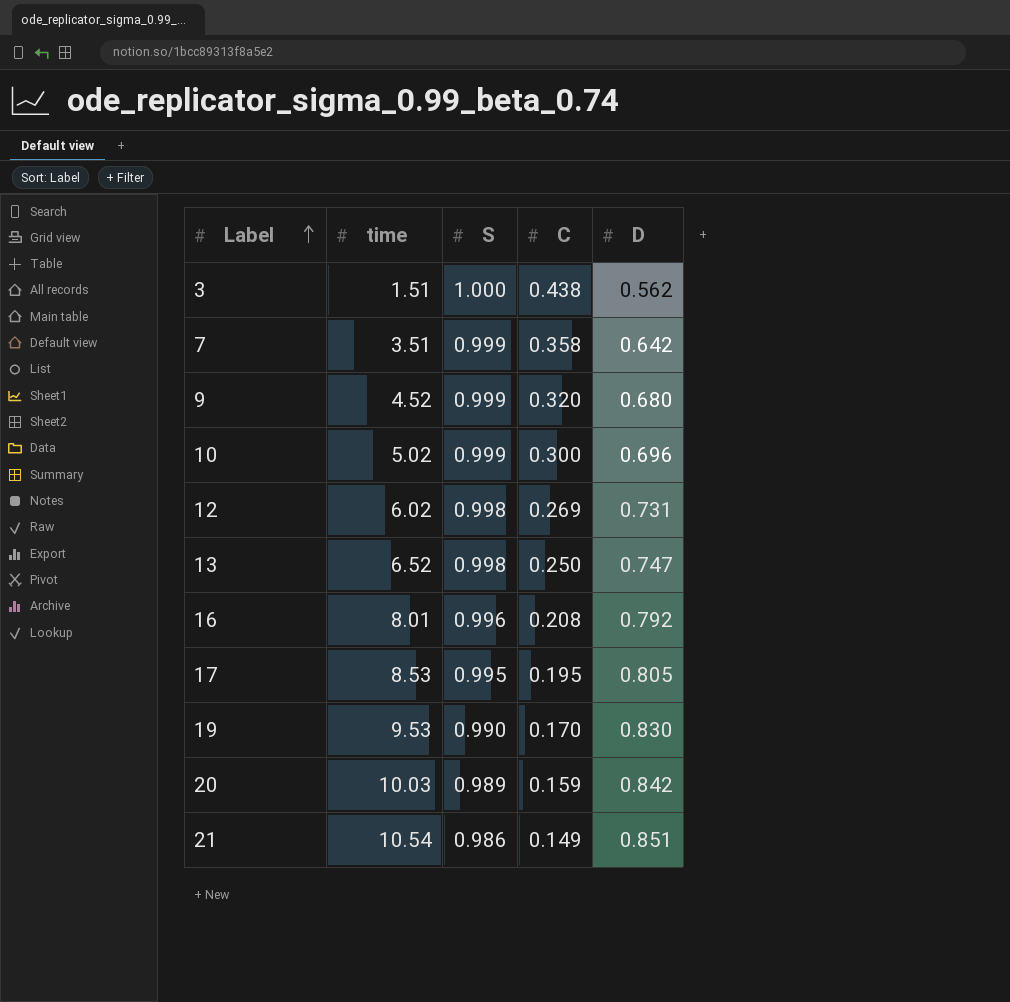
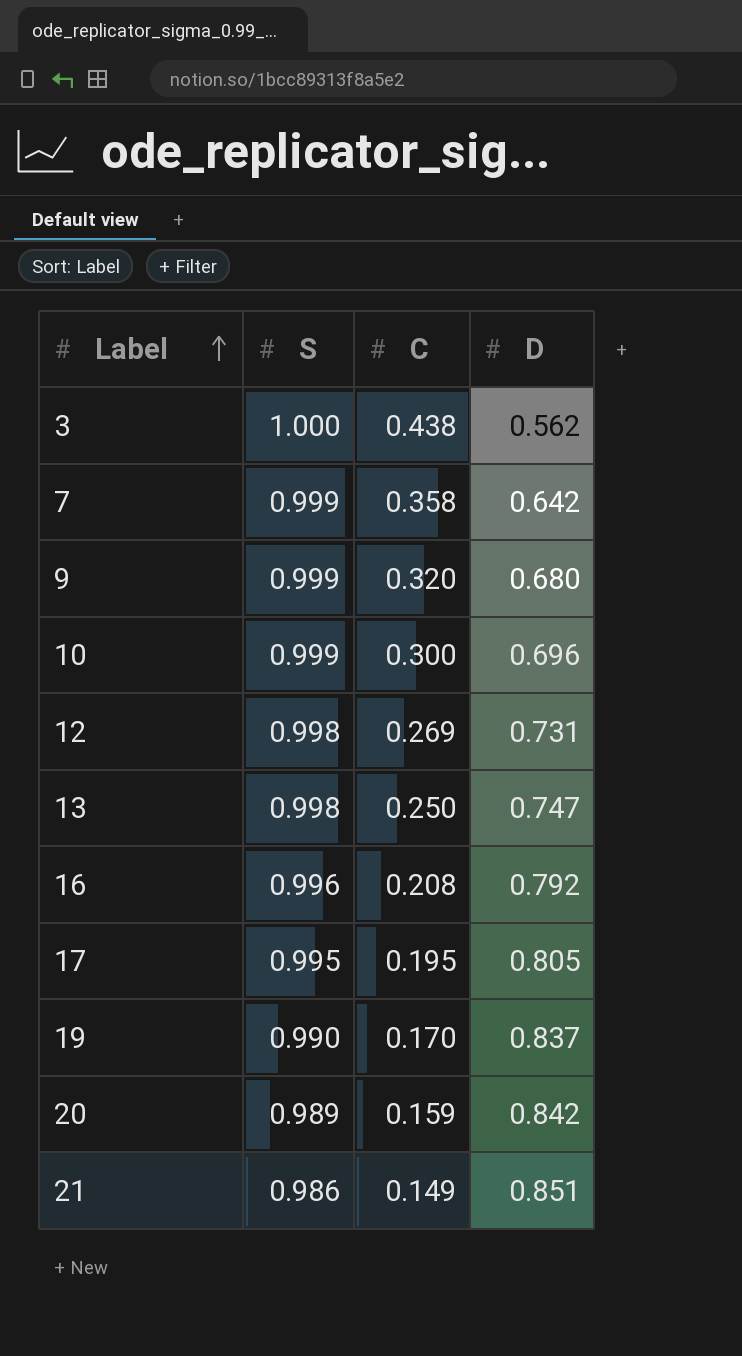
column time | position: 2 -> none
19 | D: 0.830 -> 0.837

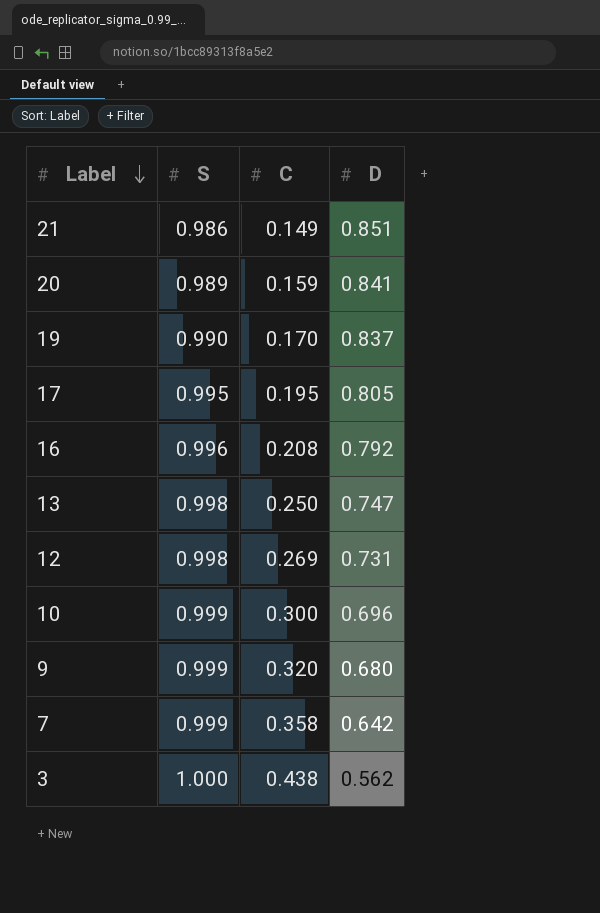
row order: Label ascending -> Label descending
20 | D: 0.842 -> 0.841

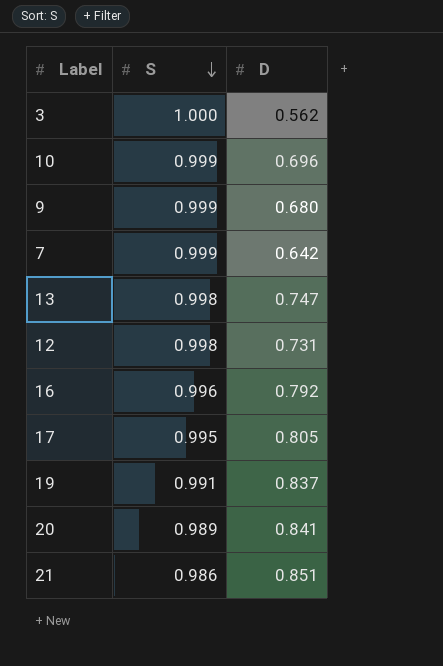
row order: Label descending -> S descending
column C | position: 3 -> none
19 | S: 0.990 -> 0.991

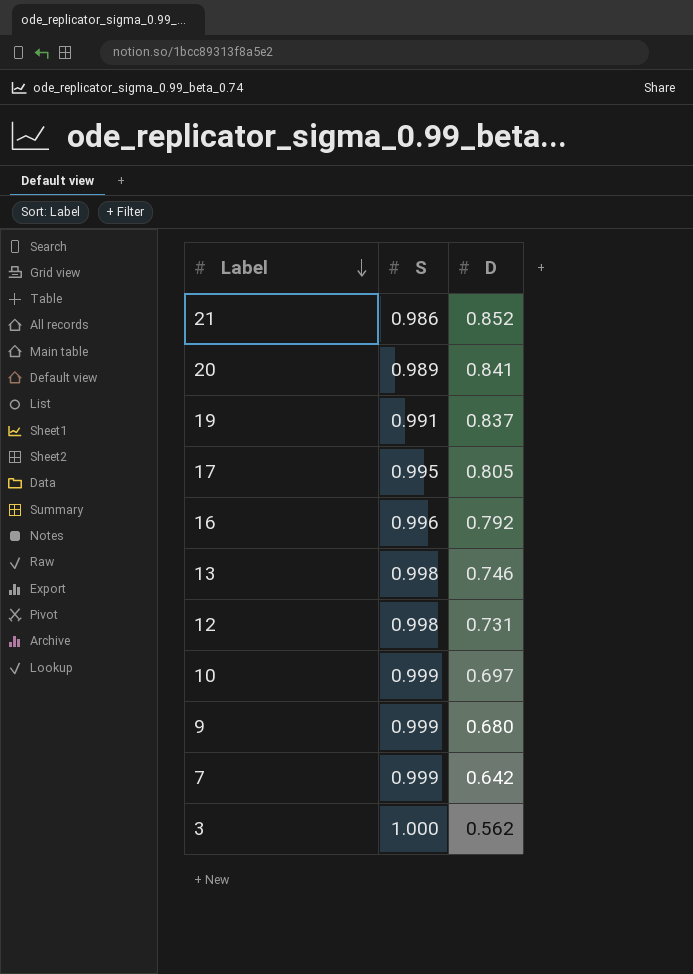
row order: S descending -> Label descending
21 | D: 0.851 -> 0.852
13 | D: 0.747 -> 0.746
10 | D: 0.696 -> 0.697

